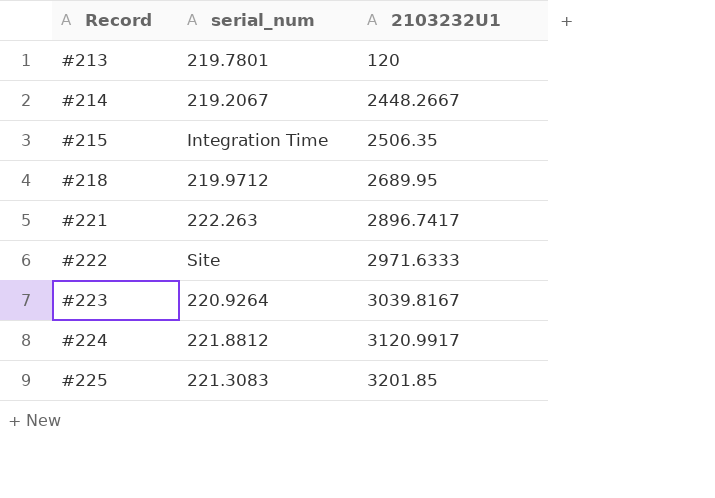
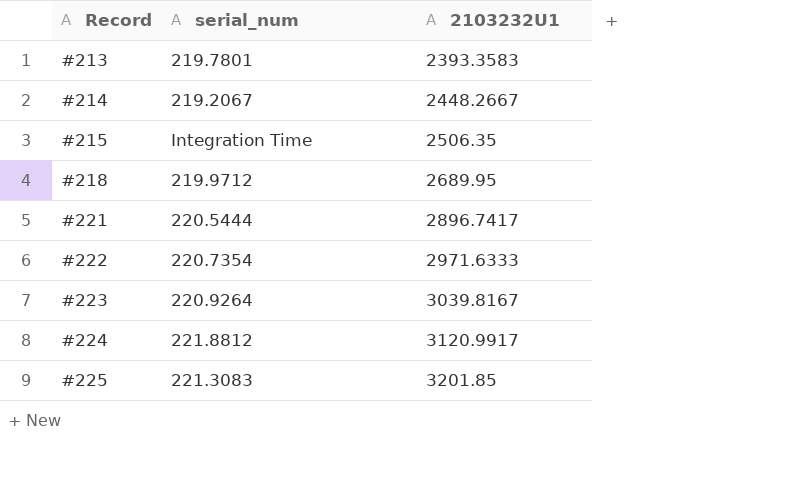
#213 | 2103232U1: 120 -> 2393.3583
#221 | serial_num: 222.263 -> 220.5444
#222 | serial_num: Site -> 220.7354

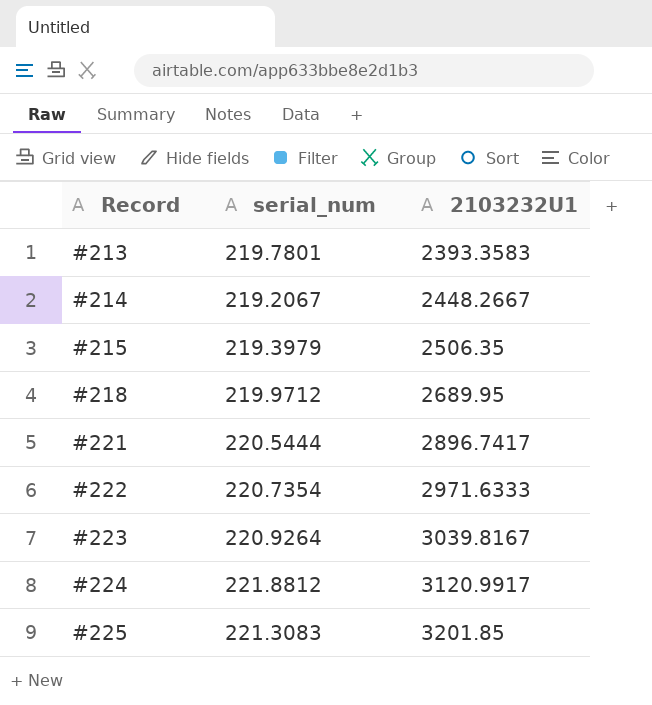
#215 | serial_num: Integration Time -> 219.3979

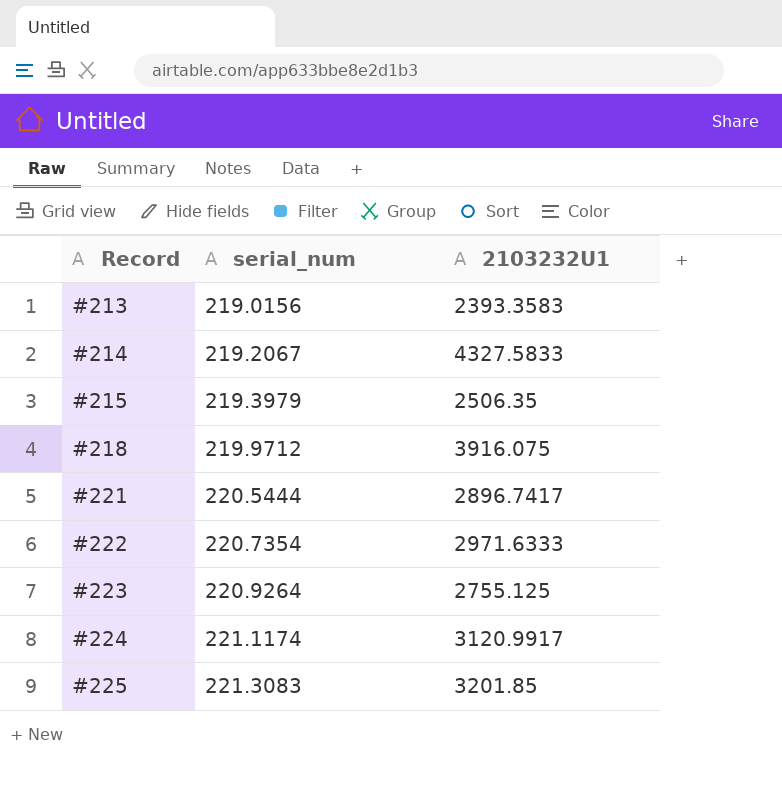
#213 | serial_num: 219.7801 -> 219.0156
#214 | 2103232U1: 2448.2667 -> 4327.5833
#218 | 2103232U1: 2689.95 -> 3916.075
#223 | 2103232U1: 3039.8167 -> 2755.125
#224 | serial_num: 221.8812 -> 221.1174

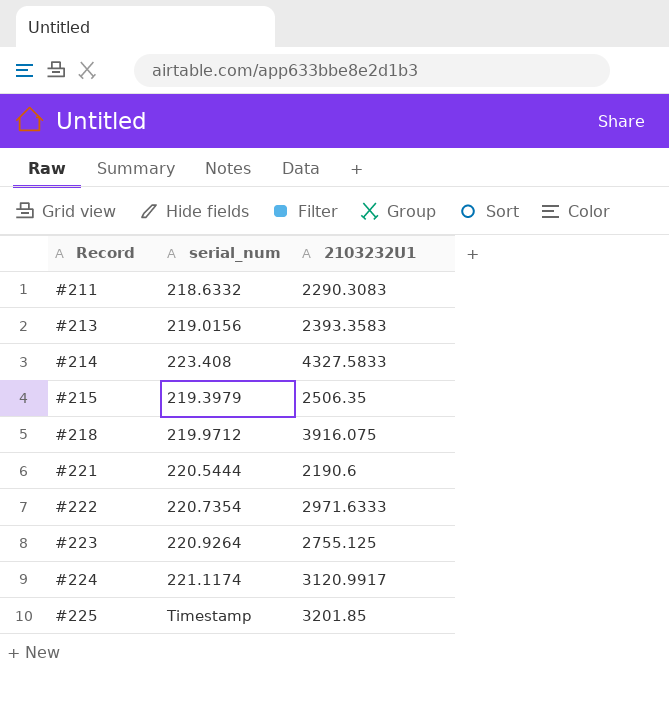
row #211: none -> 218.6332 | 2290.3083
#214 | serial_num: 219.2067 -> 223.408
#221 | 2103232U1: 2896.7417 -> 2190.6
#225 | serial_num: 221.3083 -> Timestamp

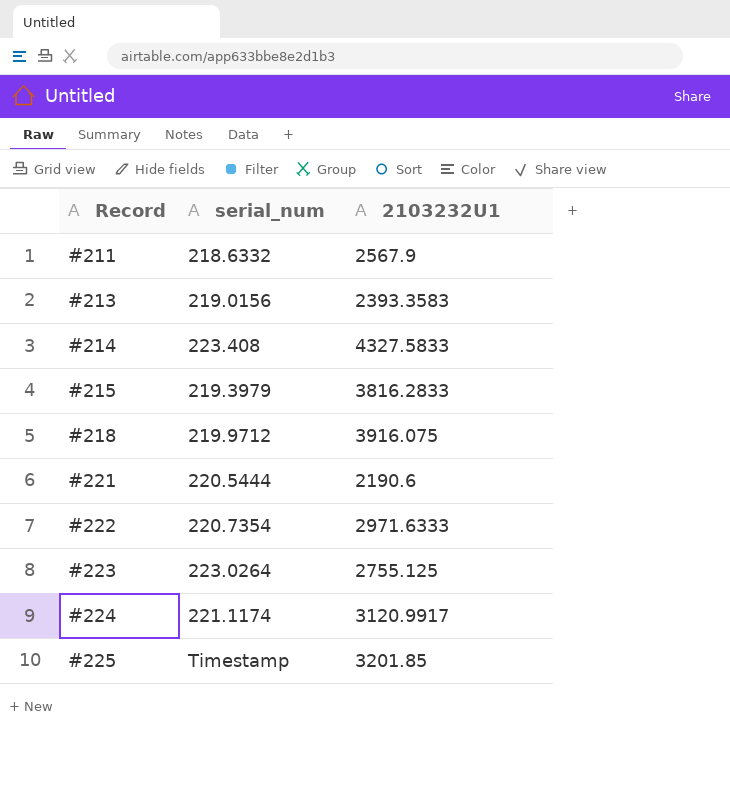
#211 | 2103232U1: 2290.3083 -> 2567.9
#215 | 2103232U1: 2506.35 -> 3816.2833
#223 | serial_num: 220.9264 -> 223.0264

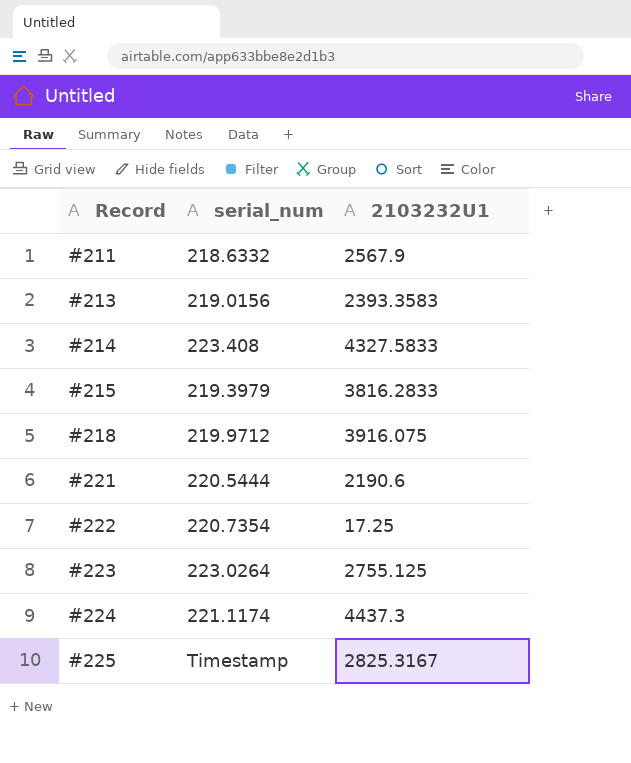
#222 | 2103232U1: 2971.6333 -> 17.25
#224 | 2103232U1: 3120.9917 -> 4437.3
#225 | 2103232U1: 3201.85 -> 2825.3167

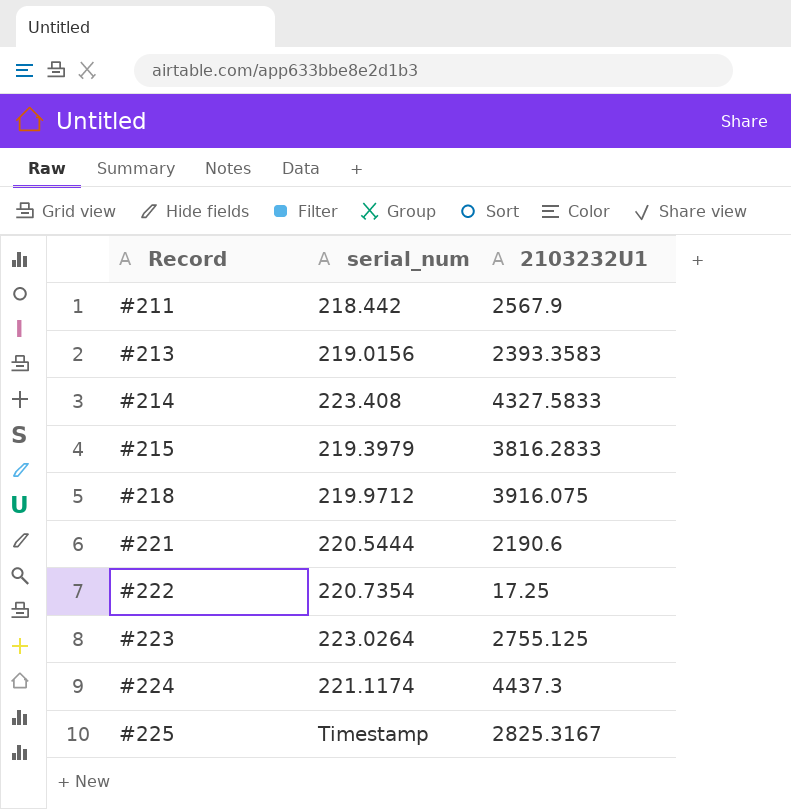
#211 | serial_num: 218.6332 -> 218.442

